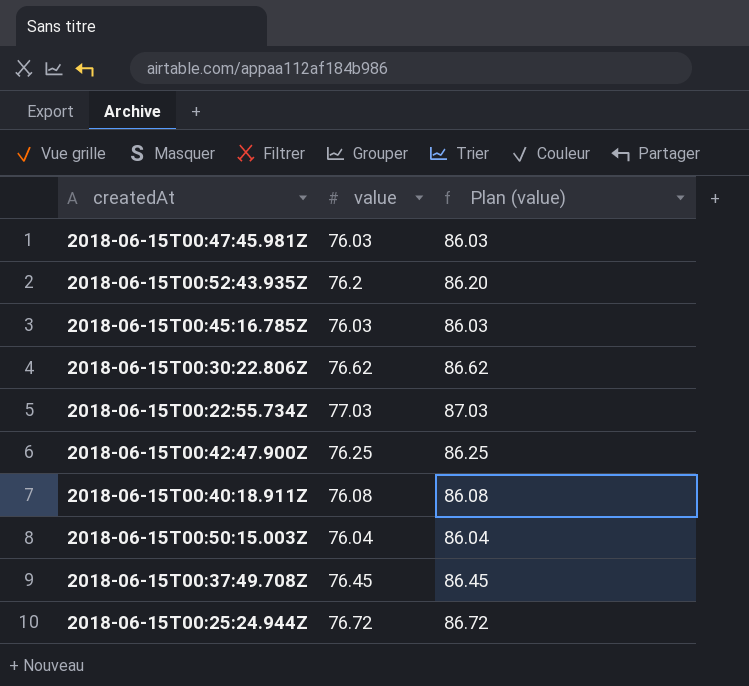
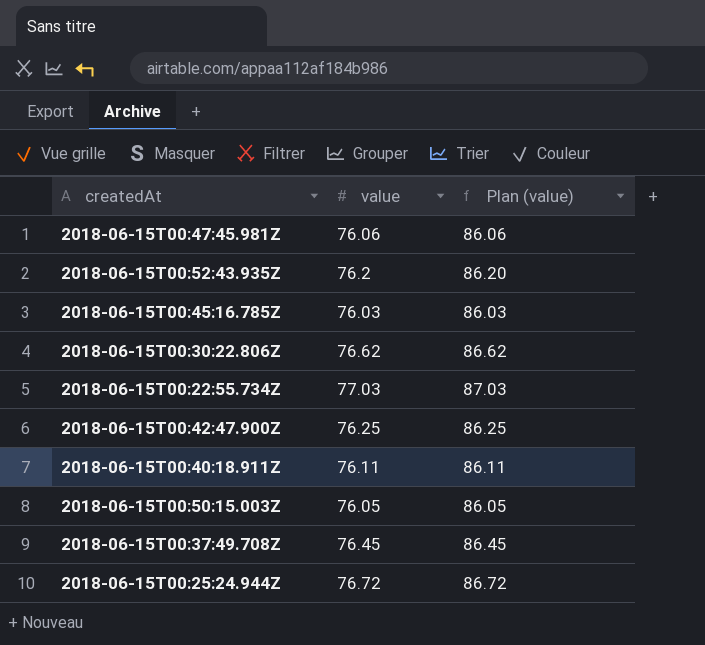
2018-06-15T00:47:45.981Z | value: 76.03 -> 76.06
2018-06-15T00:47:45.981Z | Plan (value): 86.03 -> 86.06
2018-06-15T00:40:18.911Z | value: 76.08 -> 76.11
2018-06-15T00:40:18.911Z | Plan (value): 86.08 -> 86.11
2018-06-15T00:50:15.003Z | value: 76.04 -> 76.05
2018-06-15T00:50:15.003Z | Plan (value): 86.04 -> 86.05

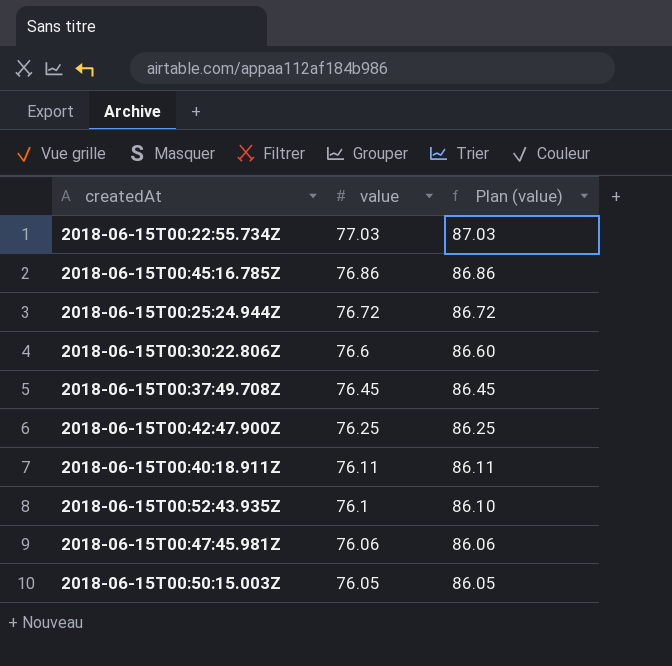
row order: none -> value descending
2018-06-15T00:45:16.785Z | value: 76.03 -> 76.86
2018-06-15T00:45:16.785Z | Plan (value): 86.03 -> 86.86
2018-06-15T00:30:22.806Z | value: 76.62 -> 76.6
2018-06-15T00:30:22.806Z | Plan (value): 86.62 -> 86.60
2018-06-15T00:52:43.935Z | value: 76.2 -> 76.1
2018-06-15T00:52:43.935Z | Plan (value): 86.20 -> 86.10

